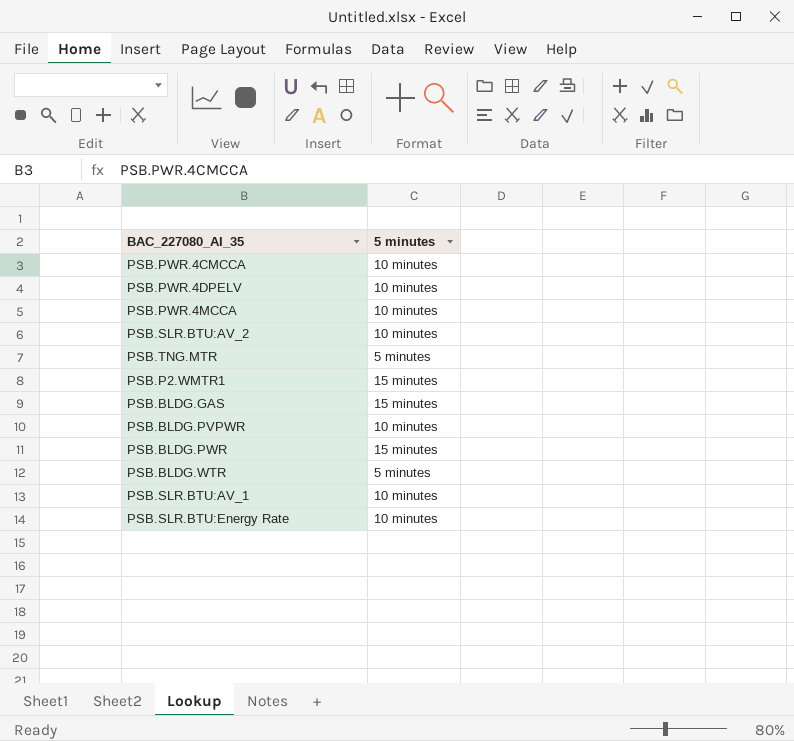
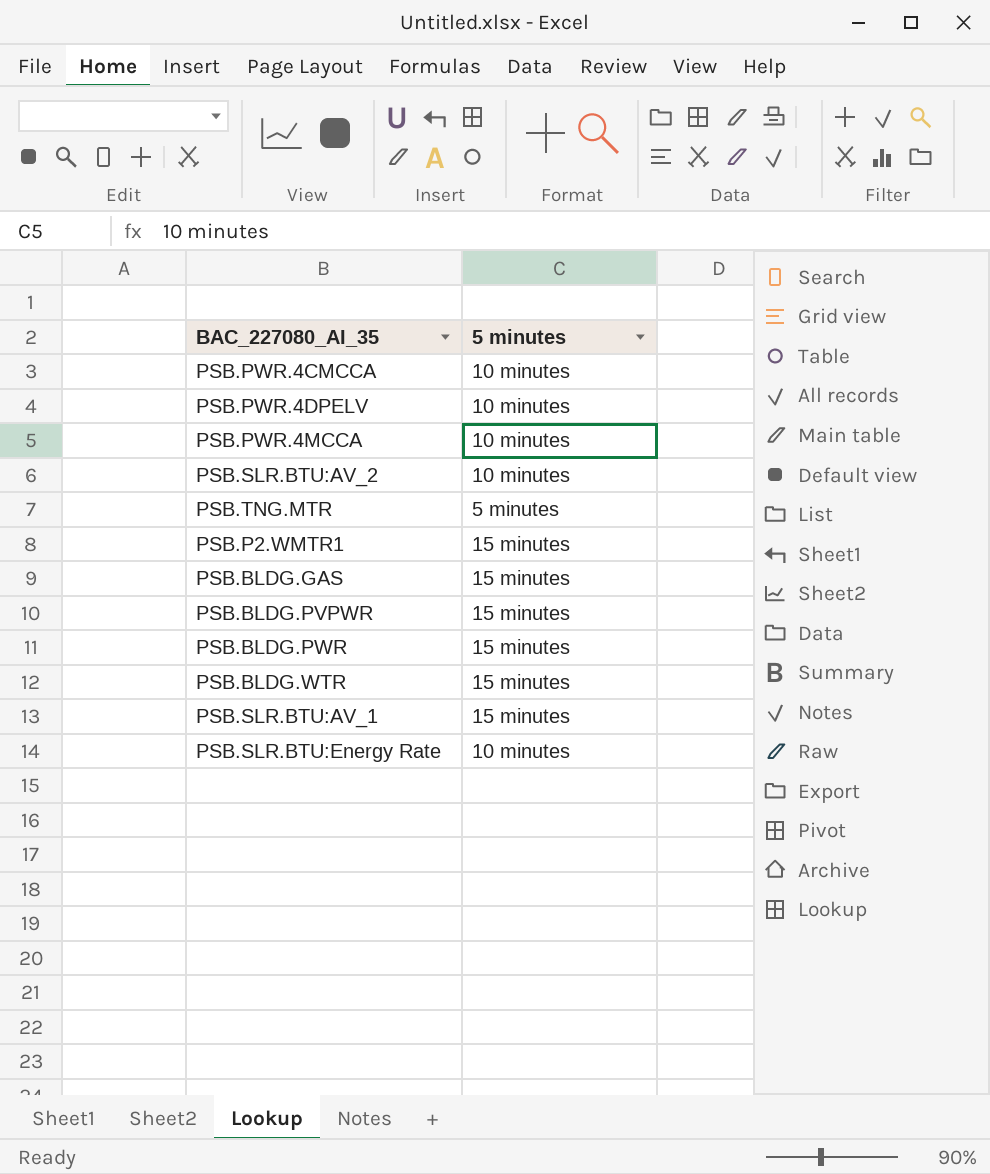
PSB.BLDG.PVPWR | 5 minutes: 10 minutes -> 15 minutes
PSB.BLDG.WTR | 5 minutes: 5 minutes -> 15 minutes
PSB.SLR.BTU:AV_1 | 5 minutes: 10 minutes -> 15 minutes

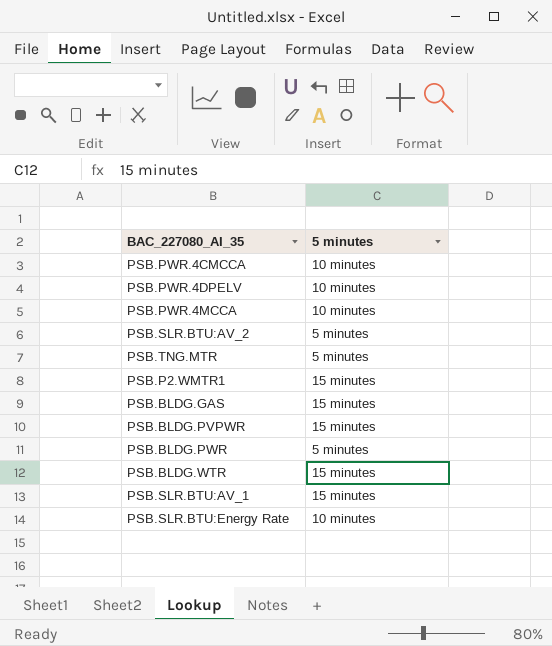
PSB.SLR.BTU:AV_2 | 5 minutes: 10 minutes -> 5 minutes
PSB.BLDG.PWR | 5 minutes: 15 minutes -> 5 minutes

